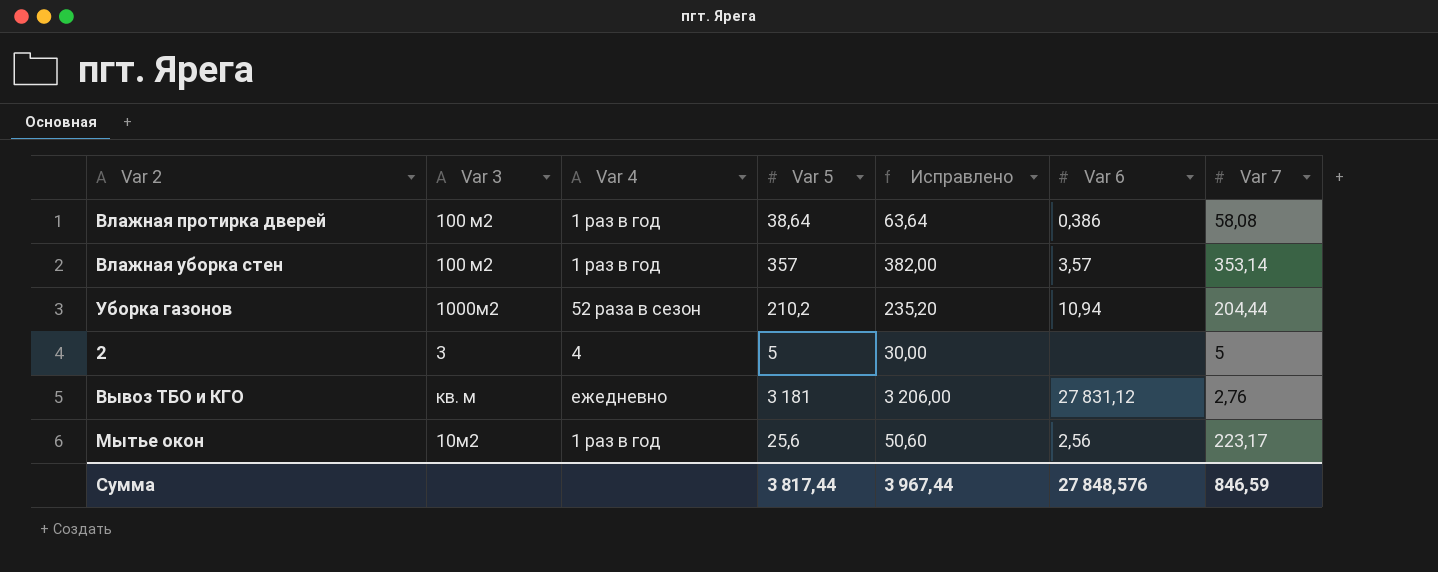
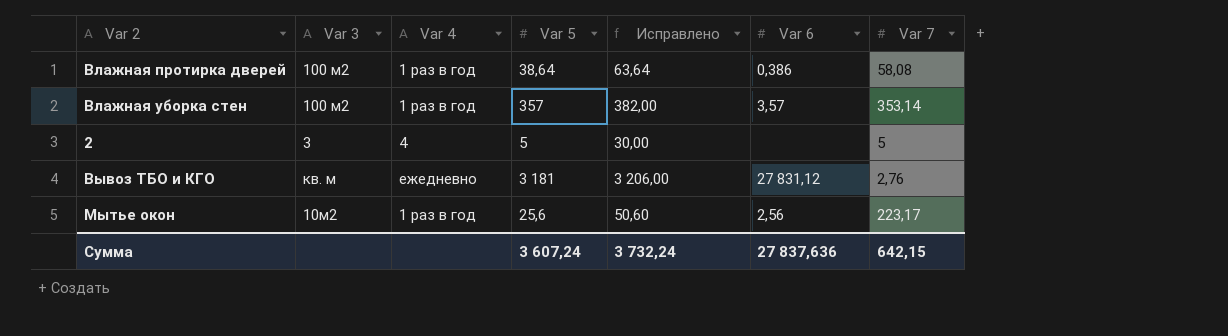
row Уборка газонов: 1000м2 | 52 раза в сезон | 210,2 | 235,20 | 10,94 | 204,44 -> none
Сумма | Var 5: 3 817,44 -> 3 607,24
Сумма | Исправлено: 3 967,44 -> 3 732,24
Сумма | Var 6: 27 848,576 -> 27 837,636
Сумма | Var 7: 846,59 -> 642,15

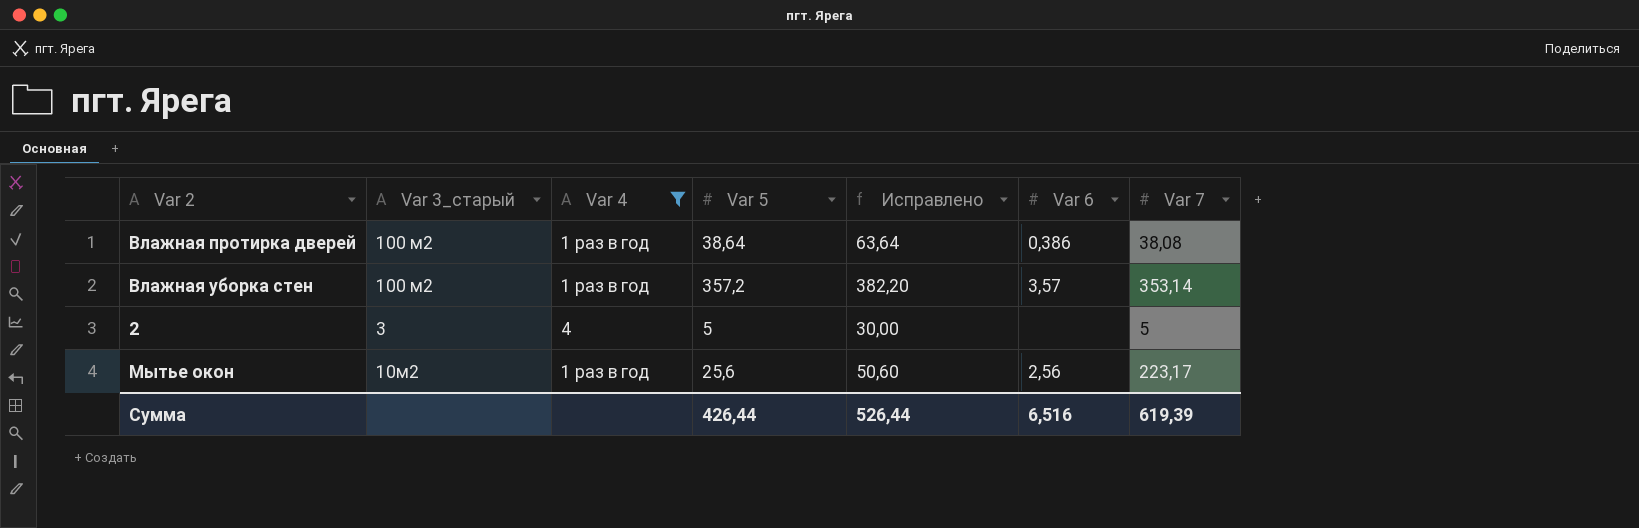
filter: none -> Var 4 != ежедневно
column name: Var 3 -> Var 3_старый
Влажная протирка дверей | Var 7: 58,08 -> 38,08
Влажная уборка стен | Var 5: 357 -> 357,2
Влажная уборка стен | Исправлено: 382,00 -> 382,20
Сумма | Var 5: 3 607,24 -> 426,44
Сумма | Исправлено: 3 732,24 -> 526,44
Сумма | Var 6: 27 837,636 -> 6,516
Сумма | Var 7: 642,15 -> 619,39

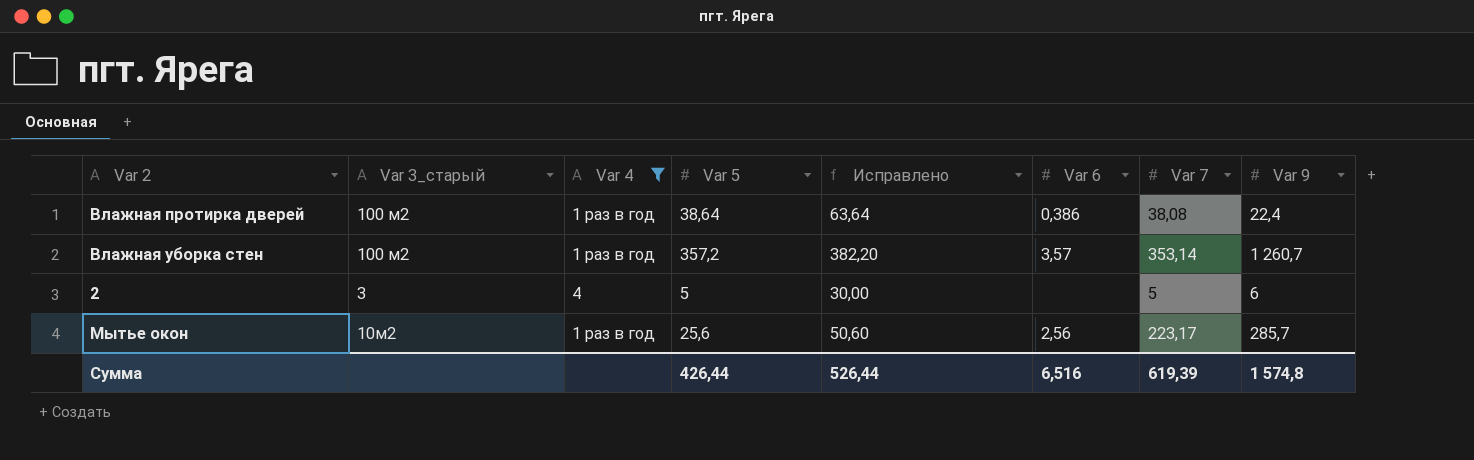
column Var 9 | position: none -> 8

